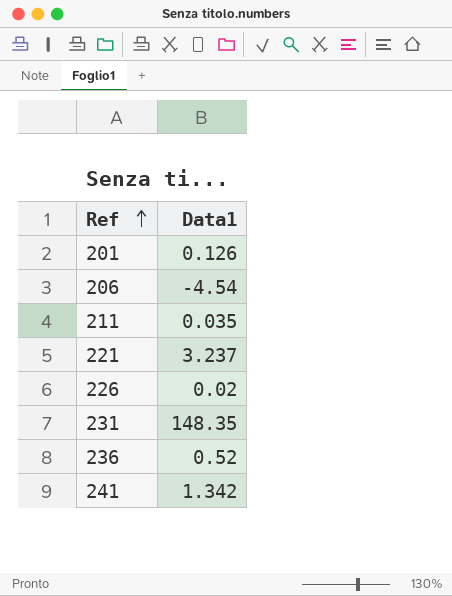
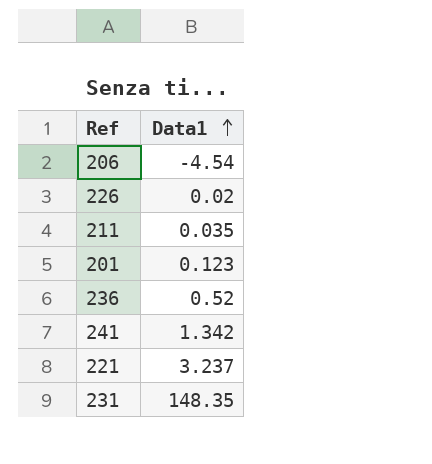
row order: Ref ascending -> Data1 ascending
201 | Data1: 0.126 -> 0.123

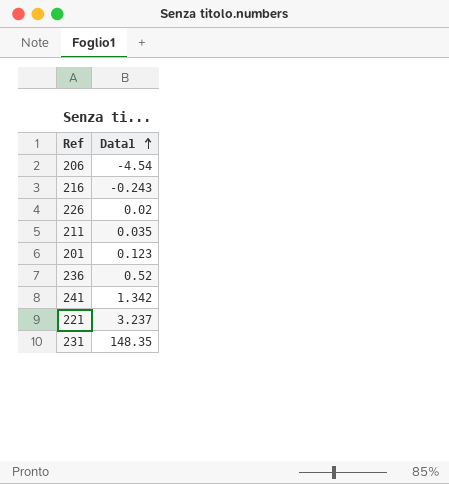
row 216: none -> -0.243

